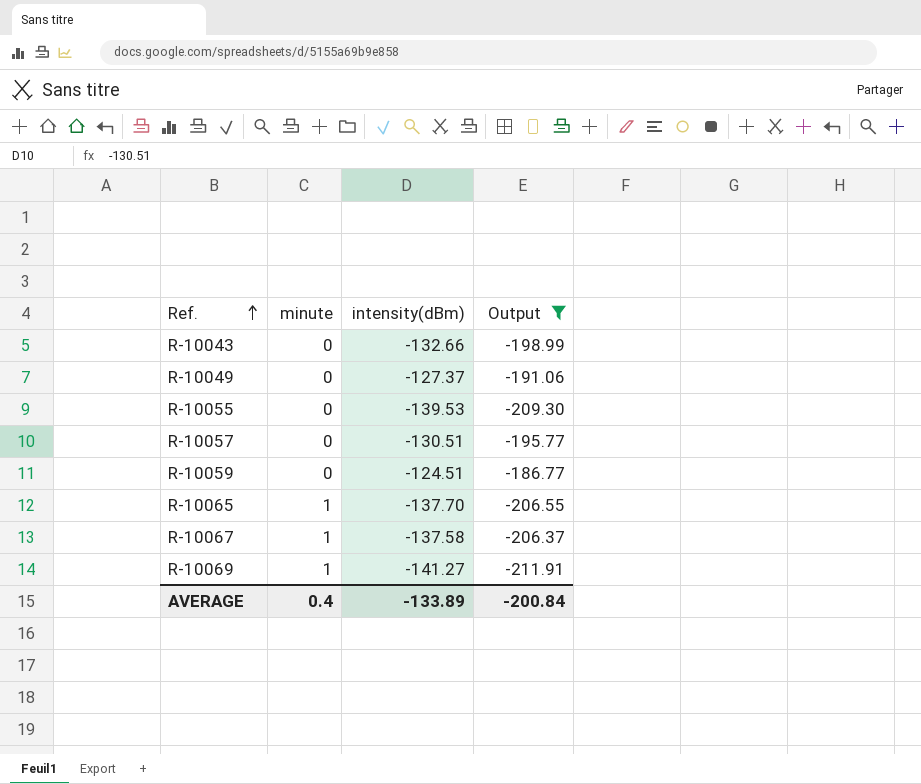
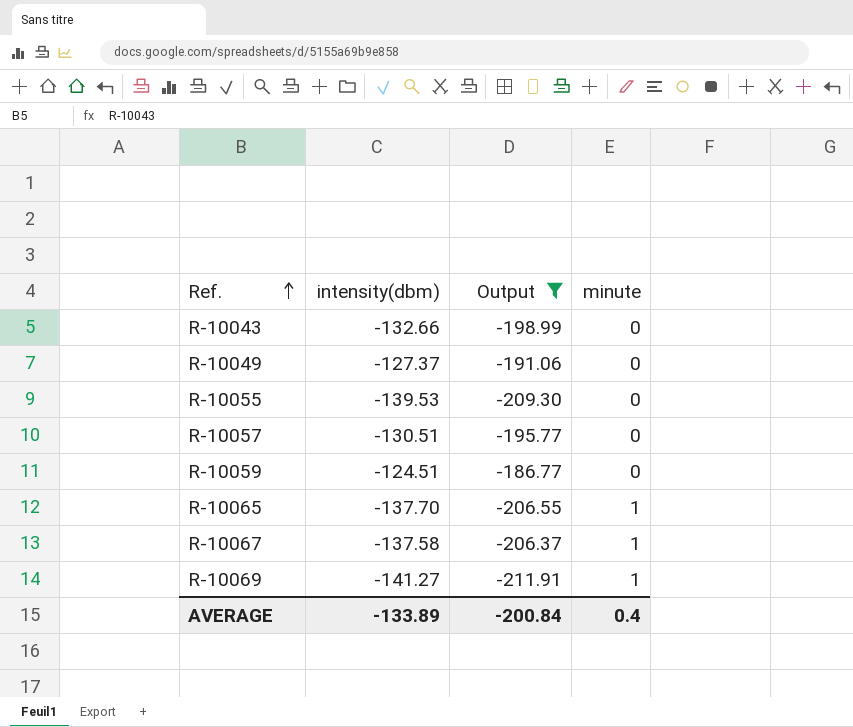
column name: intensity(dBm) -> intensity(dbm)
column minute | position: 2 -> 4

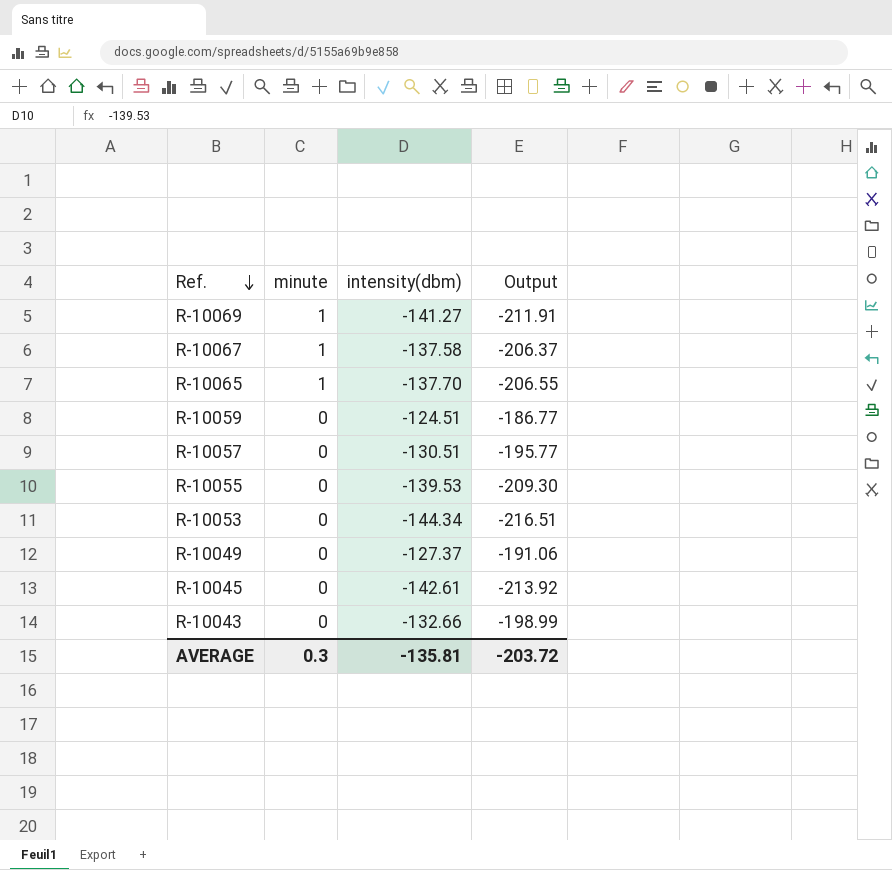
filter: Output >= -211.91 -> none
row order: Ref. ascending -> Ref. descending
column minute | position: 4 -> 2
AVERAGE | minute: 0.4 -> 0.3
AVERAGE | intensity(dbm): -133.89 -> -135.81
AVERAGE | Output: -200.84 -> -203.72

